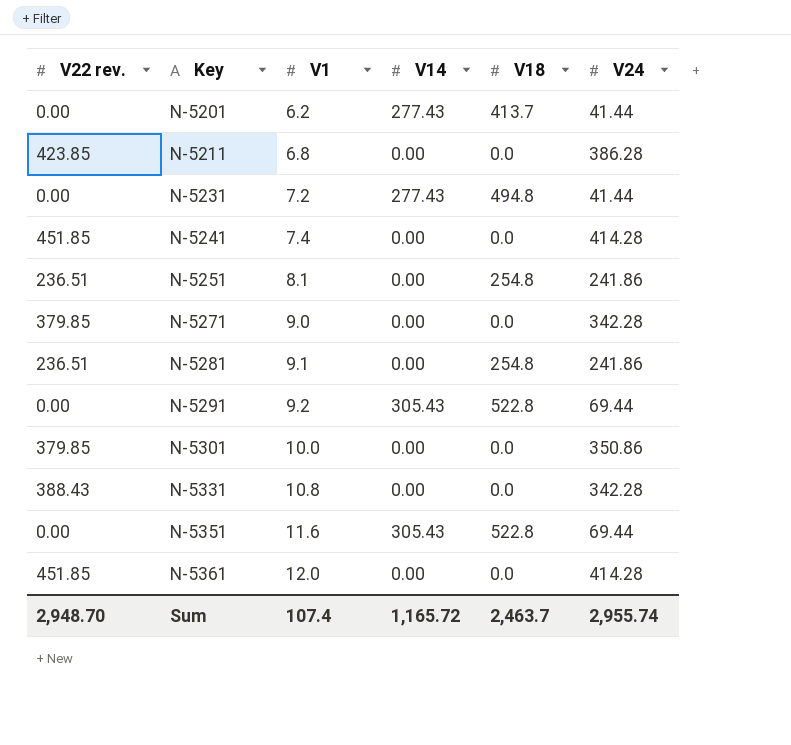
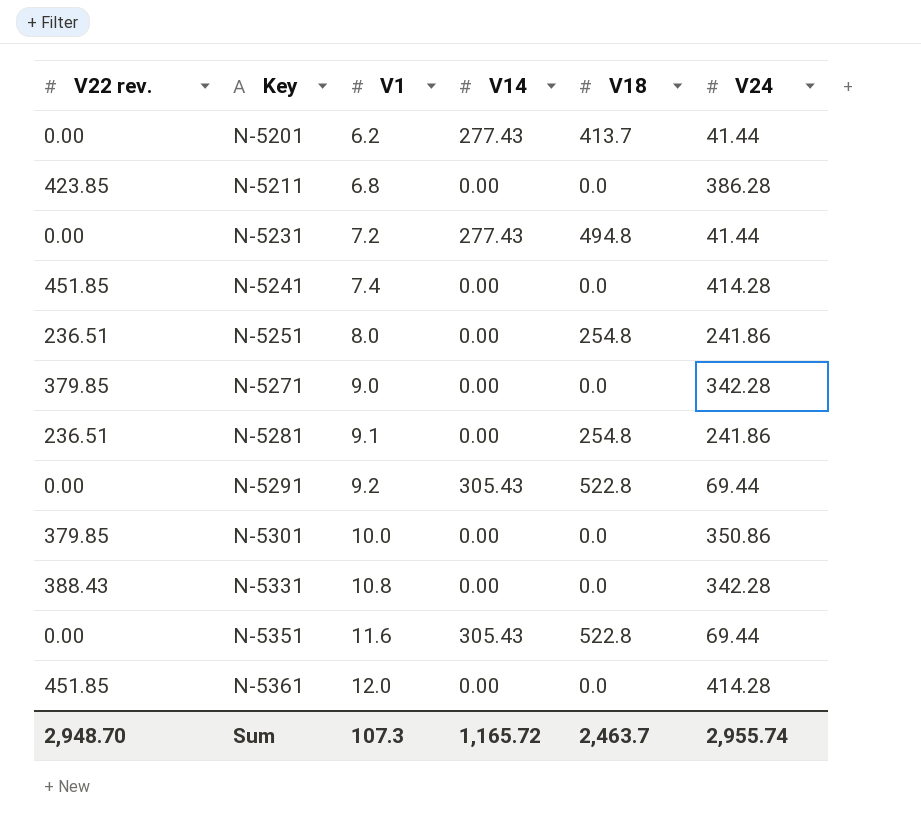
N-5251 | V1: 8.1 -> 8.0
Sum | V1: 107.4 -> 107.3

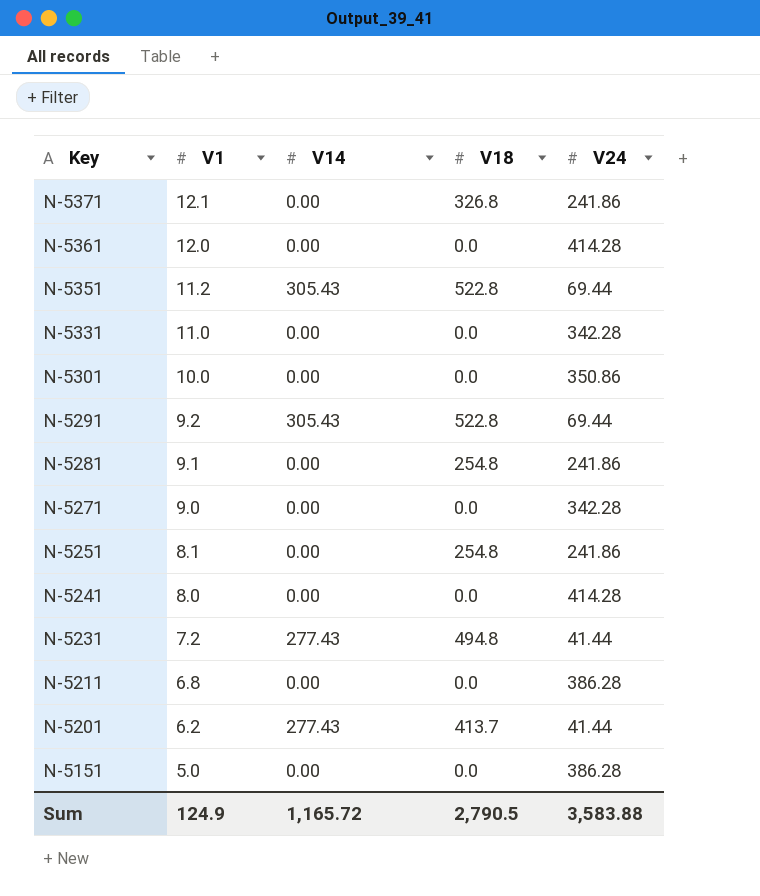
row order: Key ascending -> Key descending
column V22 rev. | position: 1 -> none
row N-5371: none -> 12.1 | 0.00 | 326.8 | 241.86
N-5351 | V1: 11.6 -> 11.2
N-5331 | V1: 10.8 -> 11.0
N-5251 | V1: 8.0 -> 8.1
N-5241 | V1: 7.4 -> 8.0
row N-5151: none -> 5.0 | 0.00 | 0.0 | 386.28
Sum | V1: 107.3 -> 124.9
Sum | V18: 2,463.7 -> 2,790.5
Sum | V24: 2,955.74 -> 3,583.88

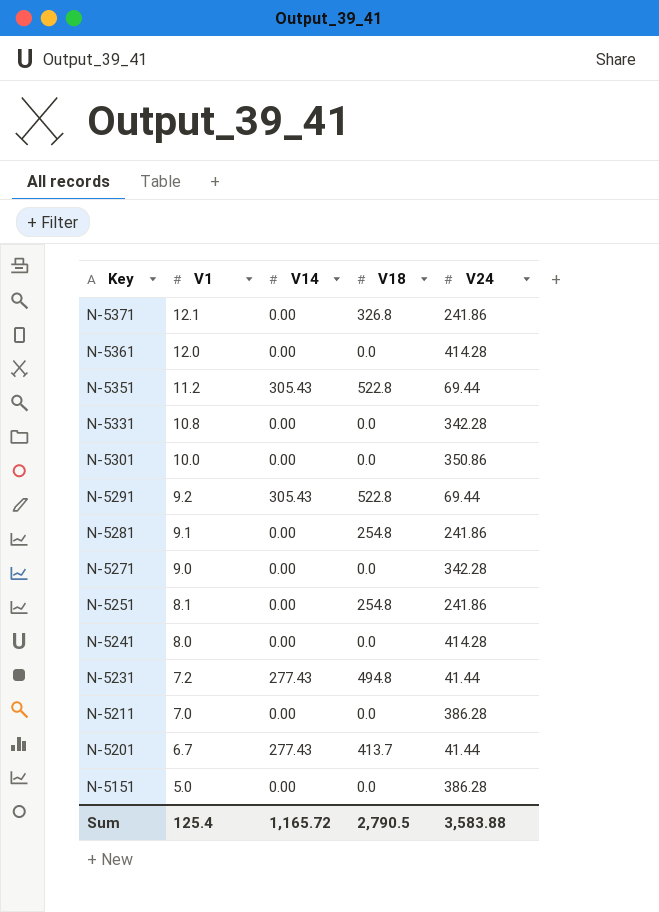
N-5331 | V1: 11.0 -> 10.8
N-5211 | V1: 6.8 -> 7.0
N-5201 | V1: 6.2 -> 6.7
Sum | V1: 124.9 -> 125.4

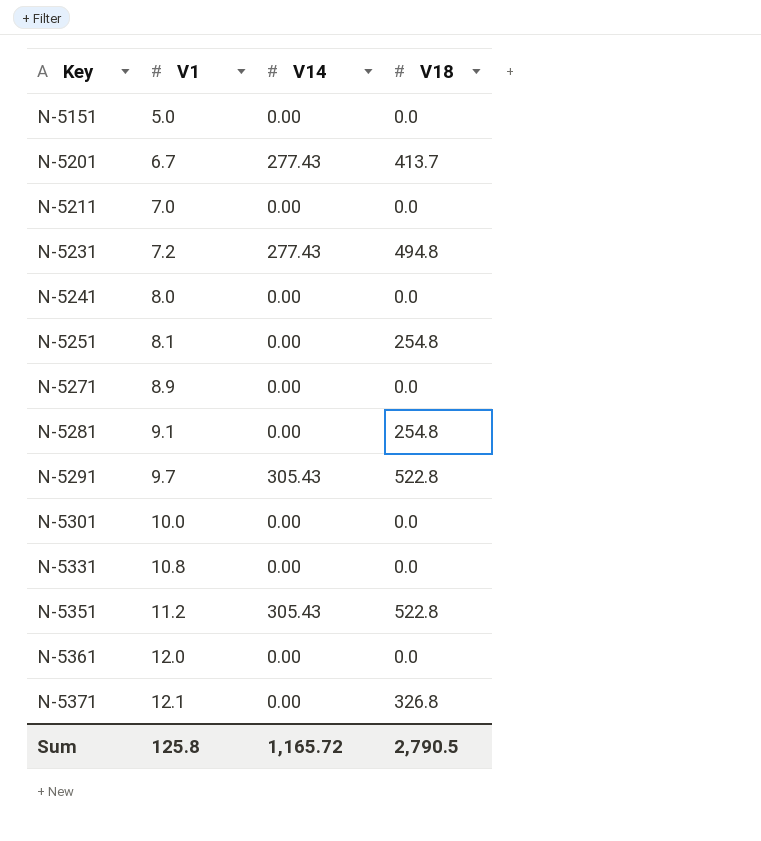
row order: Key descending -> Key ascending
column V24 | position: 5 -> none
N-5271 | V1: 9.0 -> 8.9
N-5291 | V1: 9.2 -> 9.7
Sum | V1: 125.4 -> 125.8

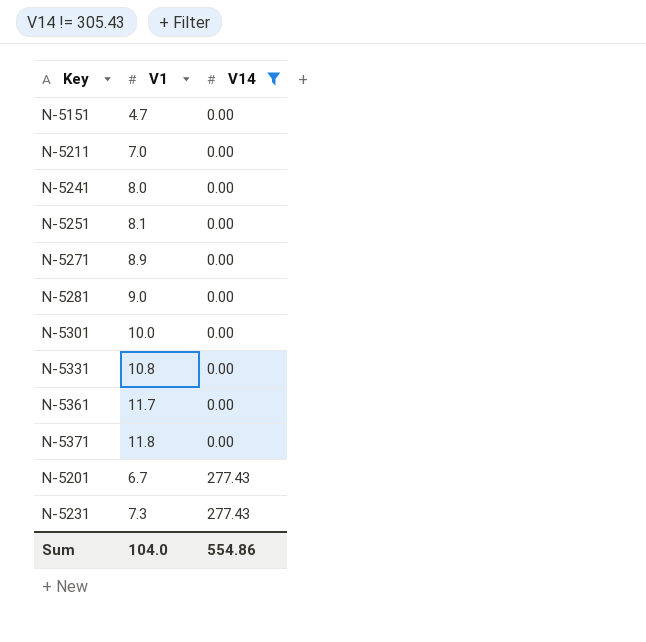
filter: none -> V14 != 305.43
row order: Key ascending -> V14 ascending
column V18 | position: 4 -> none
N-5151 | V1: 5.0 -> 4.7
N-5281 | V1: 9.1 -> 9.0
N-5361 | V1: 12.0 -> 11.7
N-5371 | V1: 12.1 -> 11.8
N-5231 | V1: 7.2 -> 7.3
Sum | V1: 125.8 -> 104.0
Sum | V14: 1,165.72 -> 554.86

